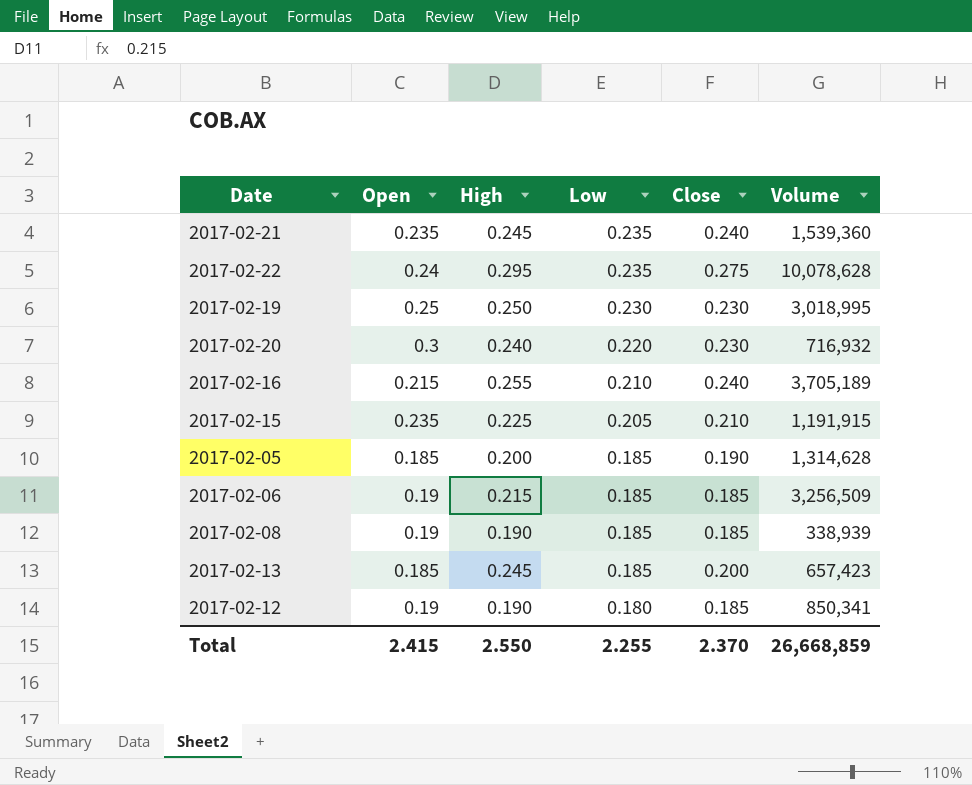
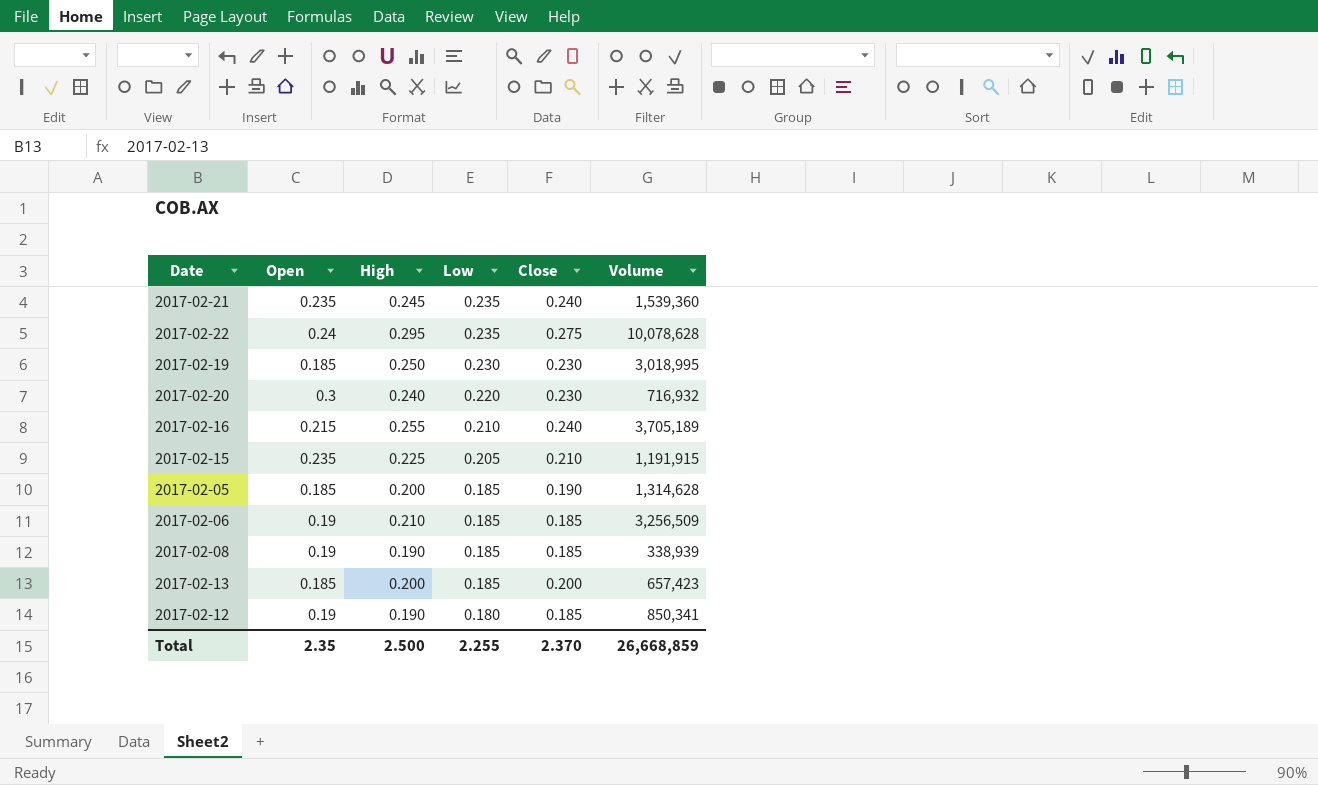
2017-02-19 | Open: 0.25 -> 0.185
2017-02-06 | High: 0.215 -> 0.210
2017-02-13 | High: 0.245 -> 0.200
Total | Open: 2.415 -> 2.35
Total | High: 2.550 -> 2.500

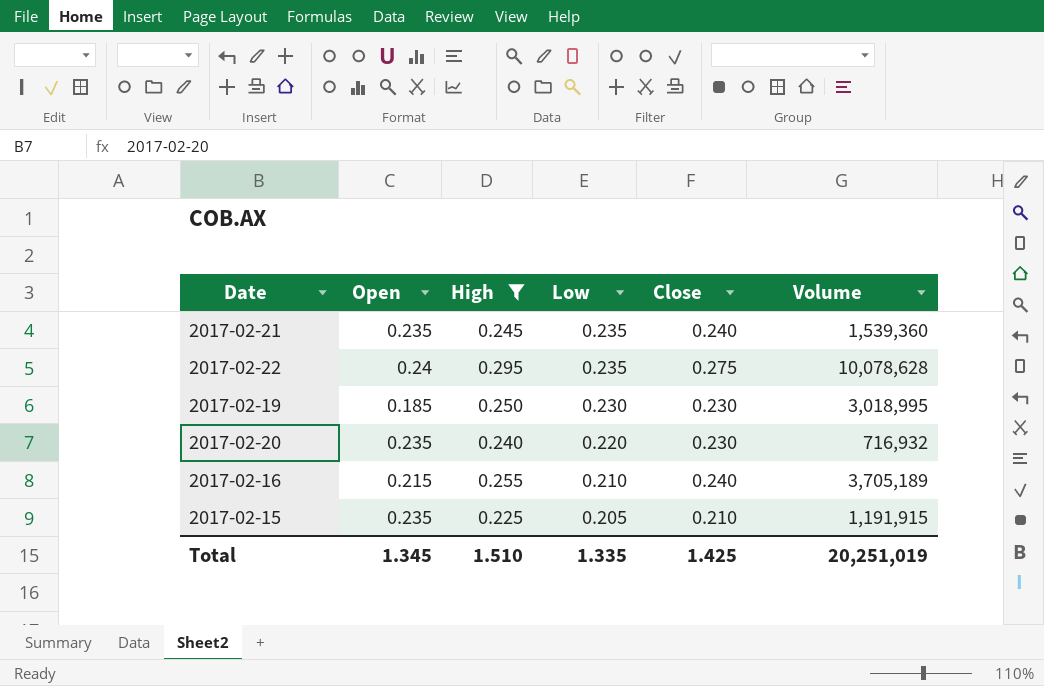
filter: none -> High >= 0.225
2017-02-20 | Open: 0.3 -> 0.235
Total | Open: 2.35 -> 1.345
Total | High: 2.500 -> 1.510
Total | Low: 2.255 -> 1.335
Total | Close: 2.370 -> 1.425
Total | Volume: 26,668,859 -> 20,251,019

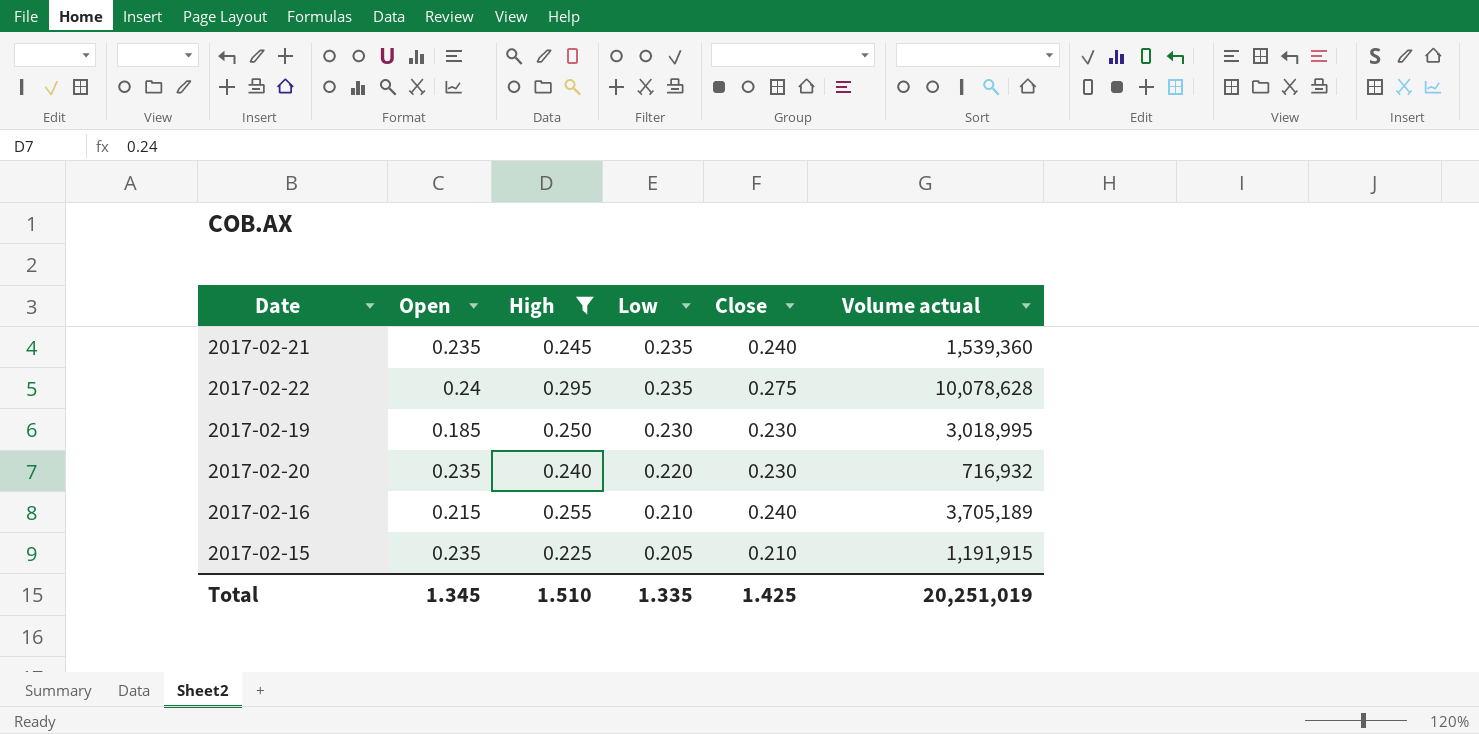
column name: Volume -> Volume actual

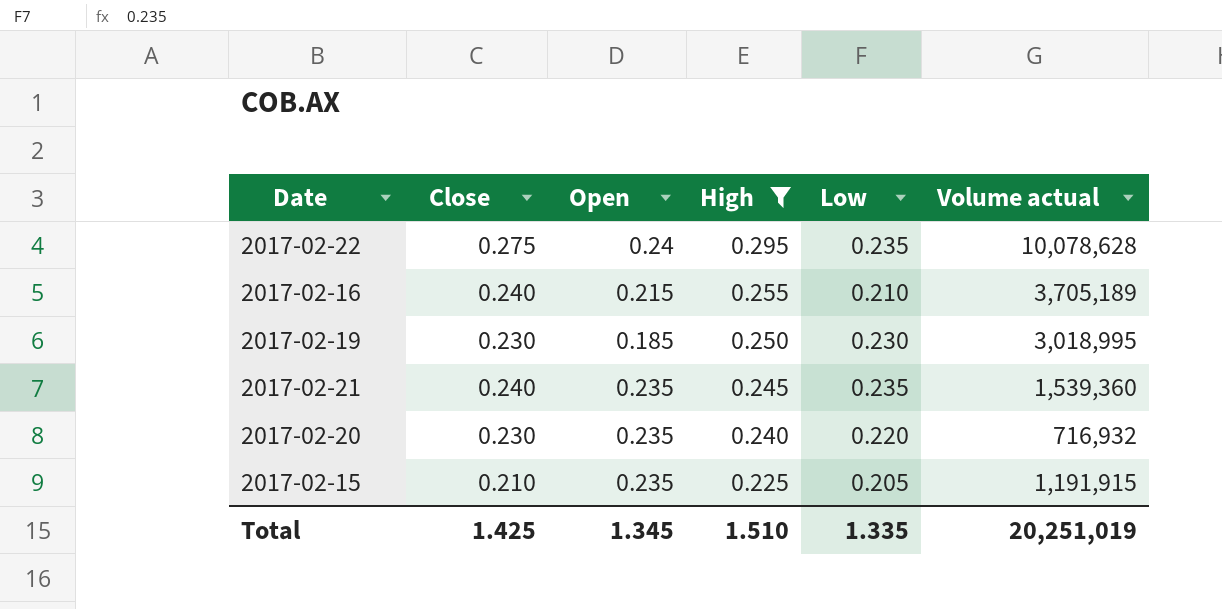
row order: Low descending -> High descending
column Close | position: 5 -> 2

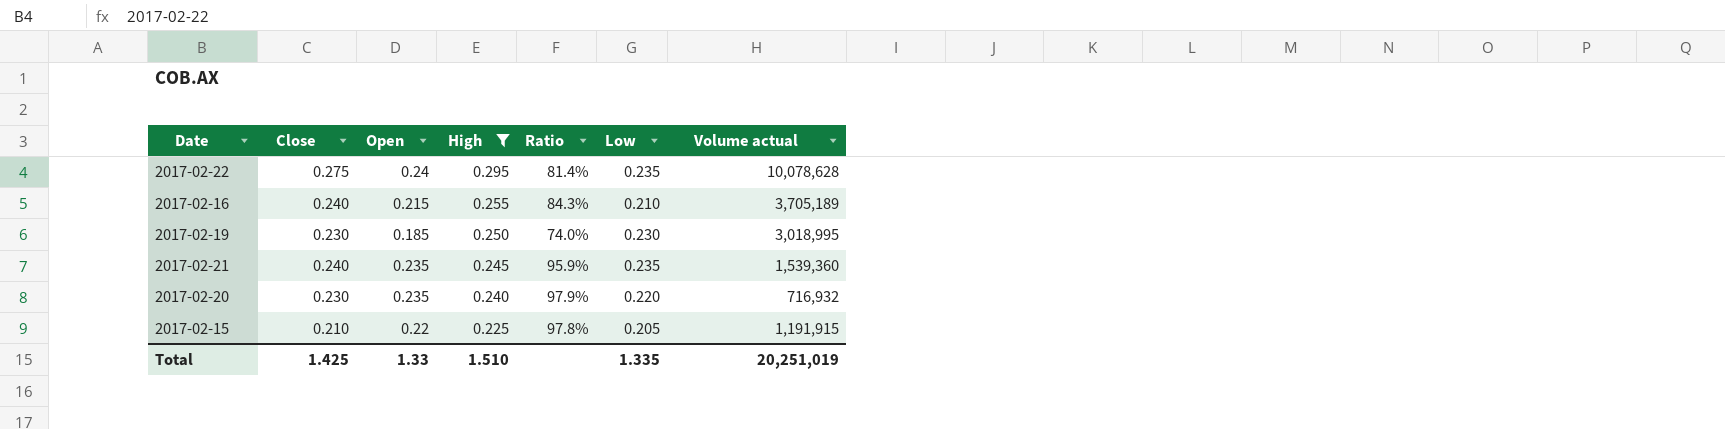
column Ratio | formula: none -> [Open] / [High]
2017-02-15 | Open: 0.235 -> 0.22
Total | Open: 1.345 -> 1.33

